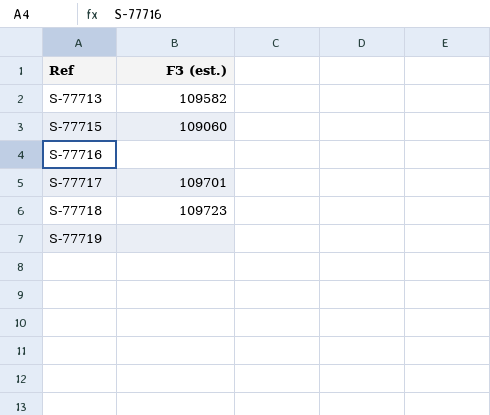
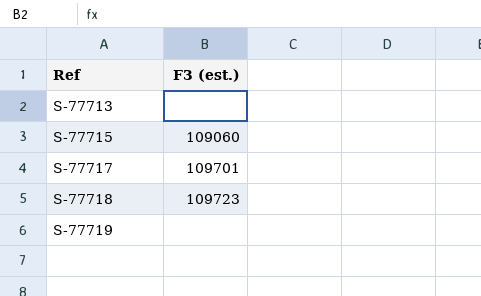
row S-77716: none -> none
S-77713 | F3 (est.): 109582 -> none

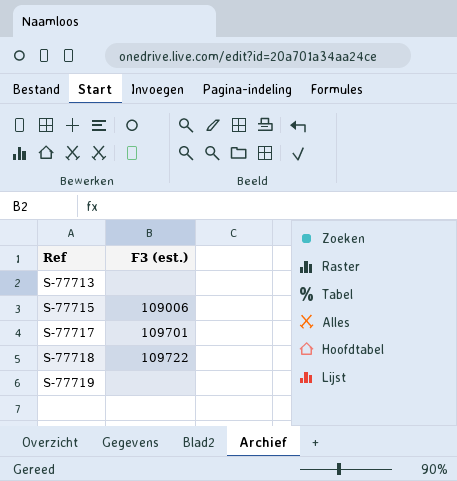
S-77715 | F3 (est.): 109060 -> 109006
S-77718 | F3 (est.): 109723 -> 109722

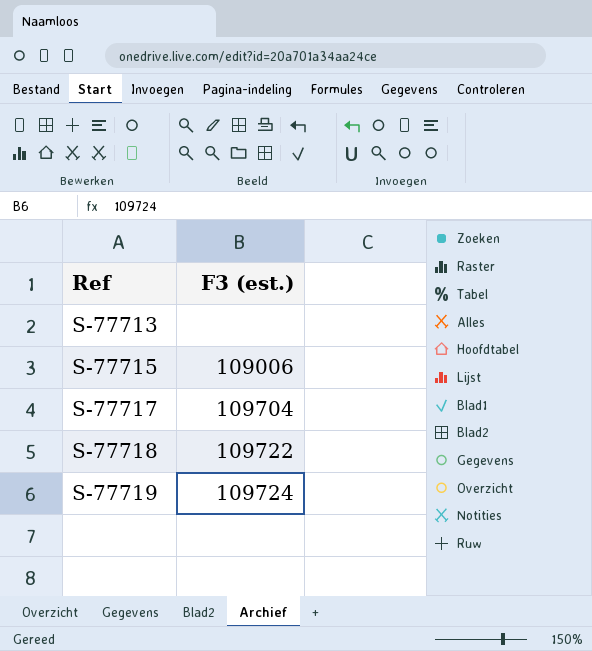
S-77717 | F3 (est.): 109701 -> 109704
S-77719 | F3 (est.): none -> 109724

